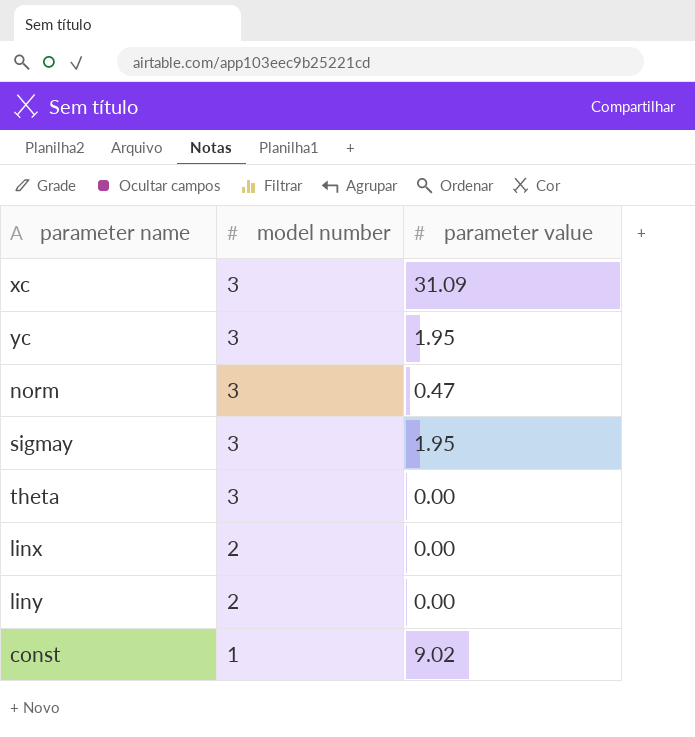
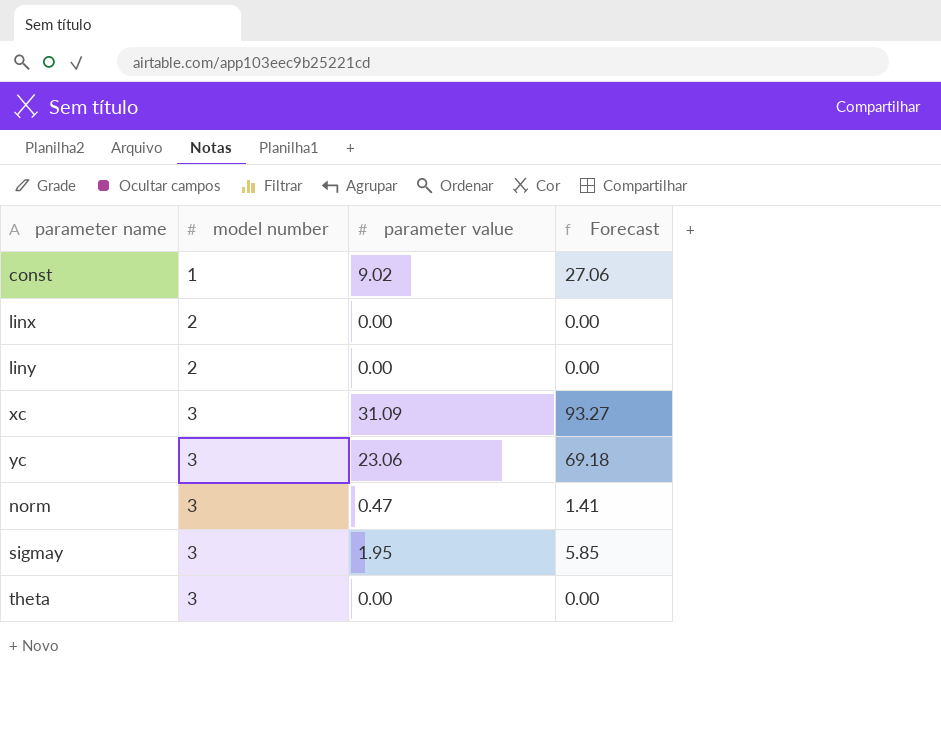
row order: model number descending -> model number ascending
column Forecast | formula: none -> [parameter value] * 3
yc | parameter value: 1.95 -> 23.06

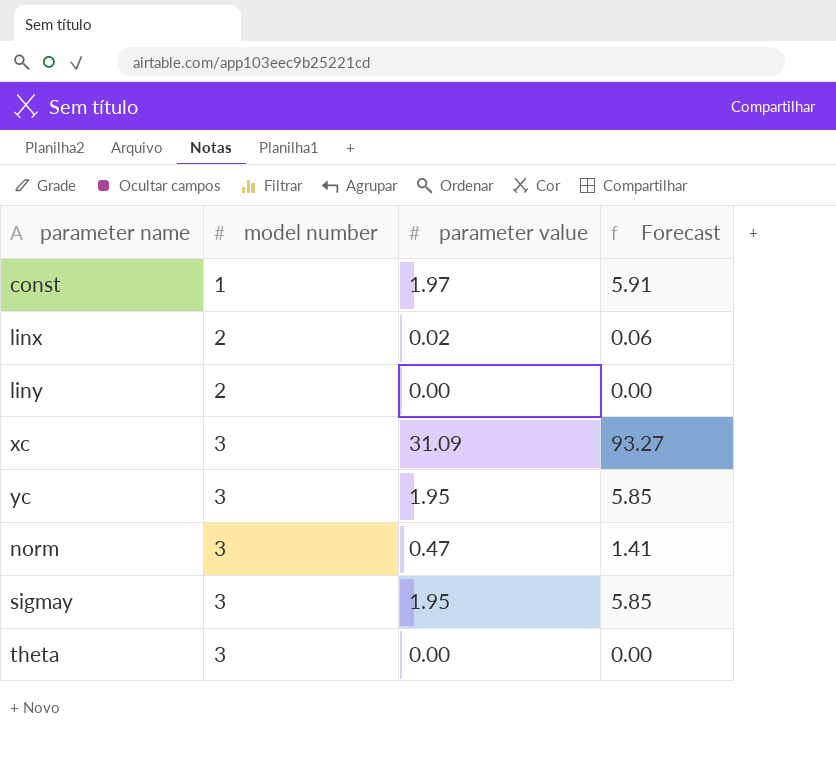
const | parameter value: 9.02 -> 1.97
const | Forecast: 27.06 -> 5.91
linx | parameter value: 0.00 -> 0.02
linx | Forecast: 0.00 -> 0.06
yc | parameter value: 23.06 -> 1.95
yc | Forecast: 69.18 -> 5.85

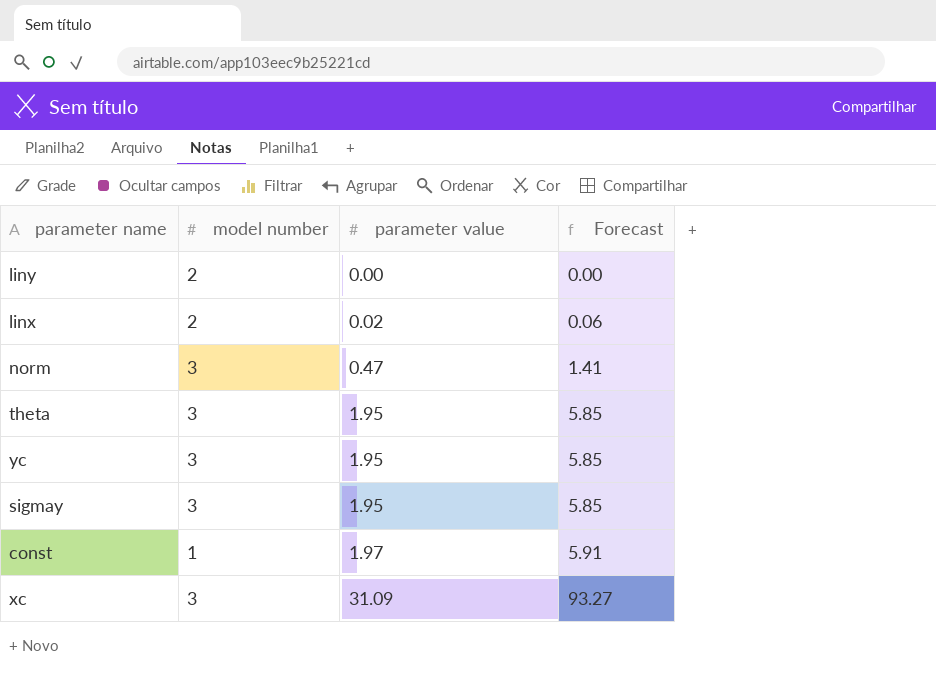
row order: model number ascending -> parameter value ascending
theta | parameter value: 0.00 -> 1.95
theta | Forecast: 0.00 -> 5.85

